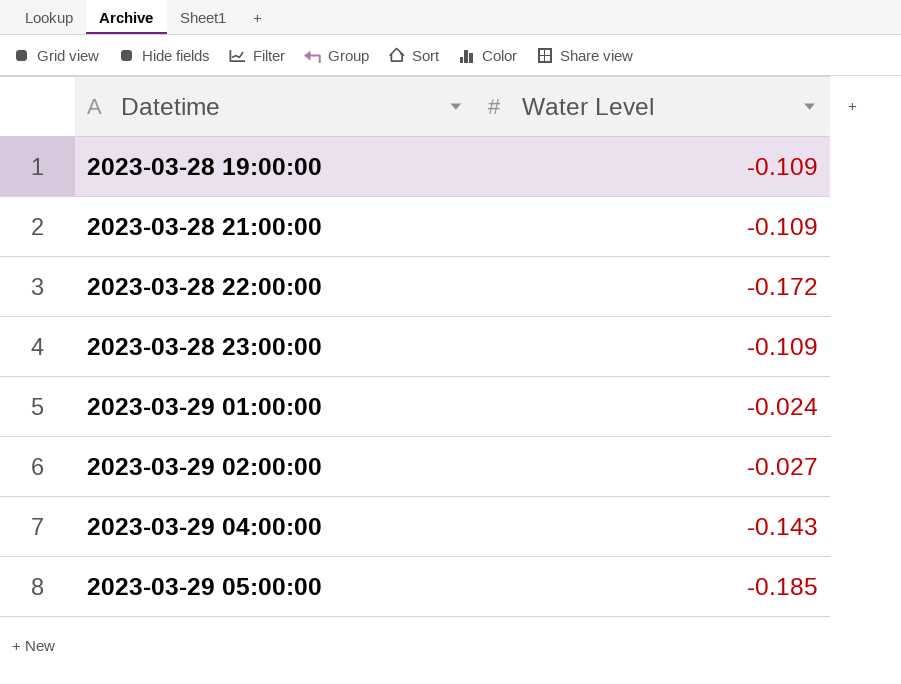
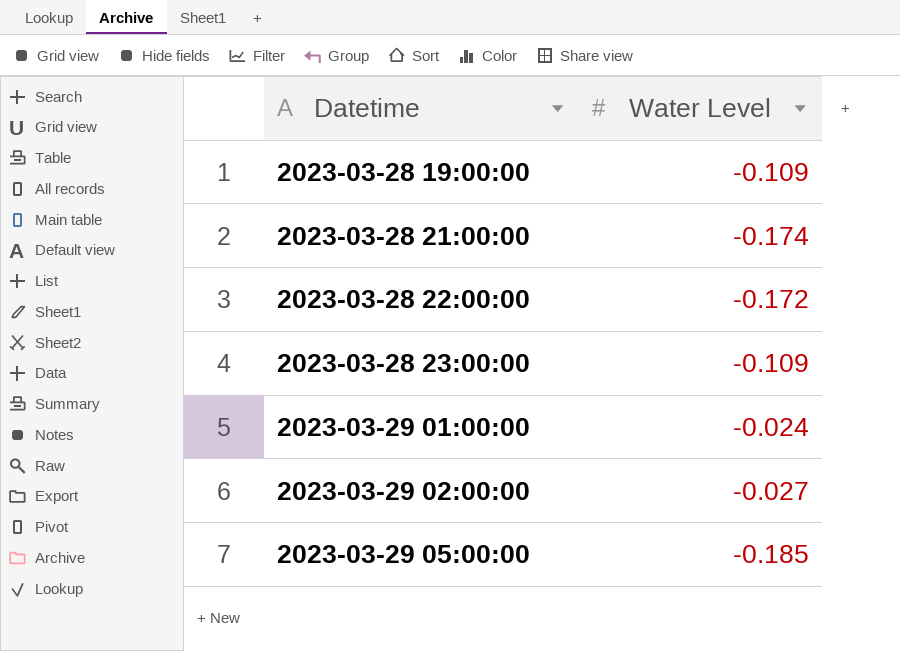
row 2023-03-29 04:00:00: -0.143 -> none
2023-03-28 21:00:00 | Water Level: -0.109 -> -0.174

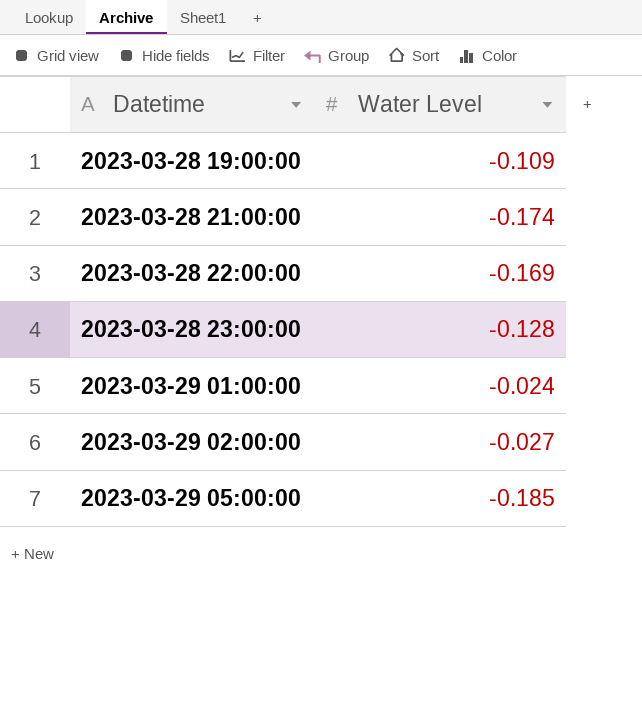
2023-03-28 22:00:00 | Water Level: -0.172 -> -0.169
2023-03-28 23:00:00 | Water Level: -0.109 -> -0.128

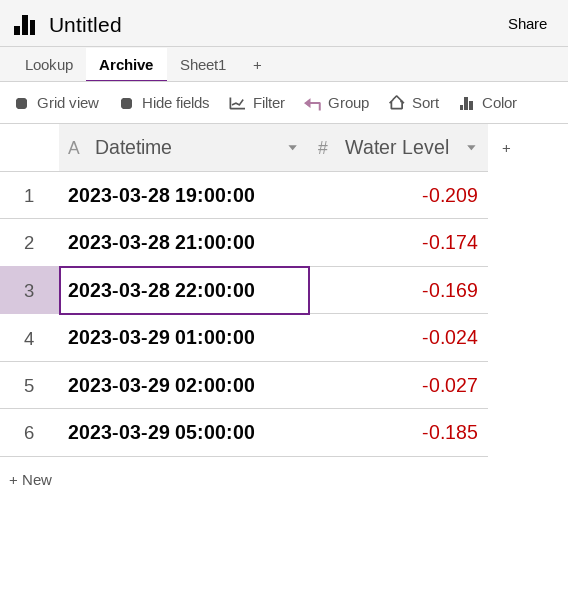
row 2023-03-28 23:00:00: -0.128 -> none
2023-03-28 19:00:00 | Water Level: -0.109 -> -0.209

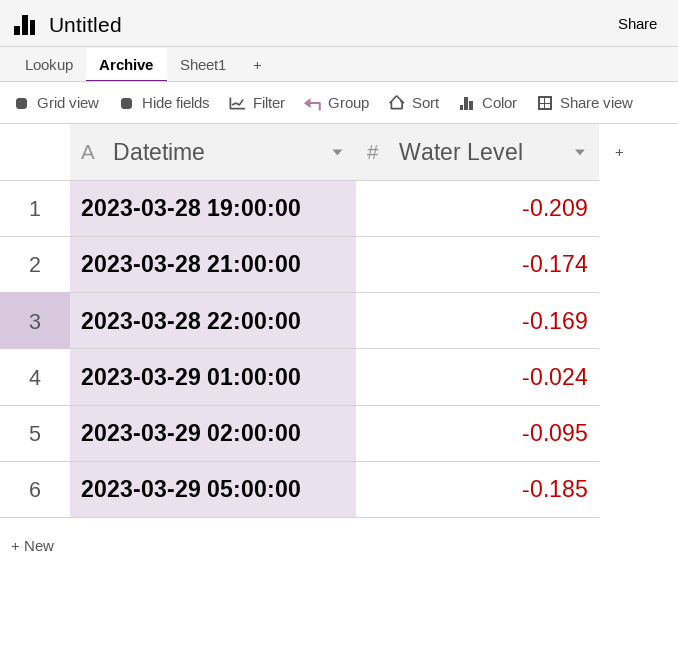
2023-03-29 02:00:00 | Water Level: -0.027 -> -0.095

